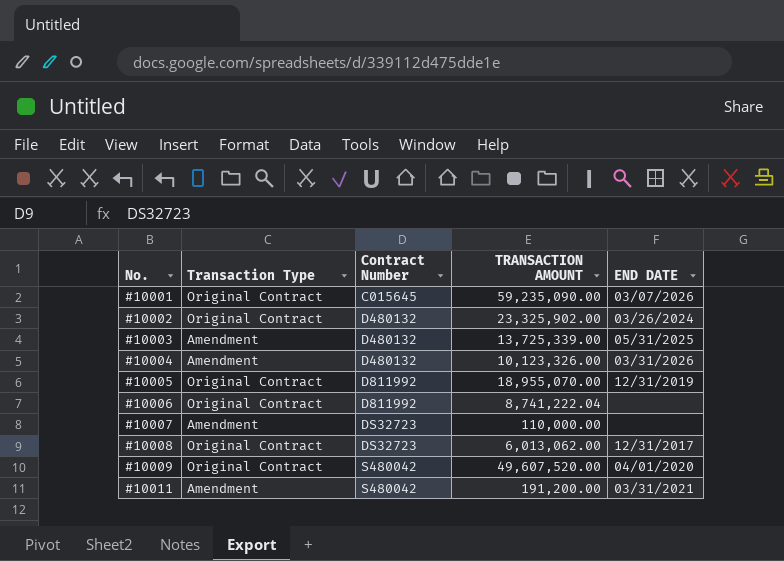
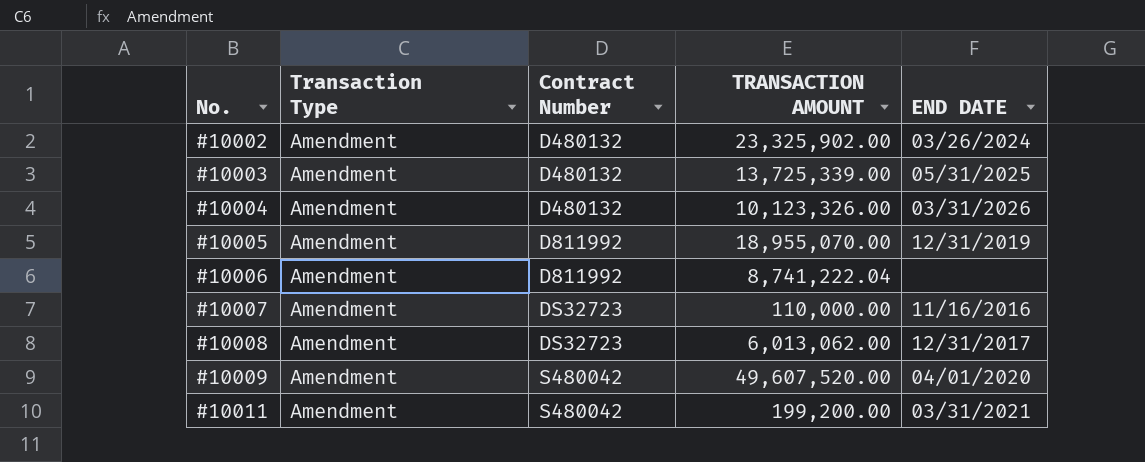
row #10001: Original Contract | C015645 | 59,235,090.00 | 03/07/2026 -> none
#10002 | Transaction Type: Original Contract -> Amendment
#10005 | Transaction Type: Original Contract -> Amendment
#10006 | Transaction Type: Original Contract -> Amendment
#10007 | END DATE: none -> 11/16/2016
#10008 | Transaction Type: Original Contract -> Amendment
#10009 | Transaction Type: Original Contract -> Amendment
#10011 | TRANSACTION AMOUNT: 191,200.00 -> 199,200.00

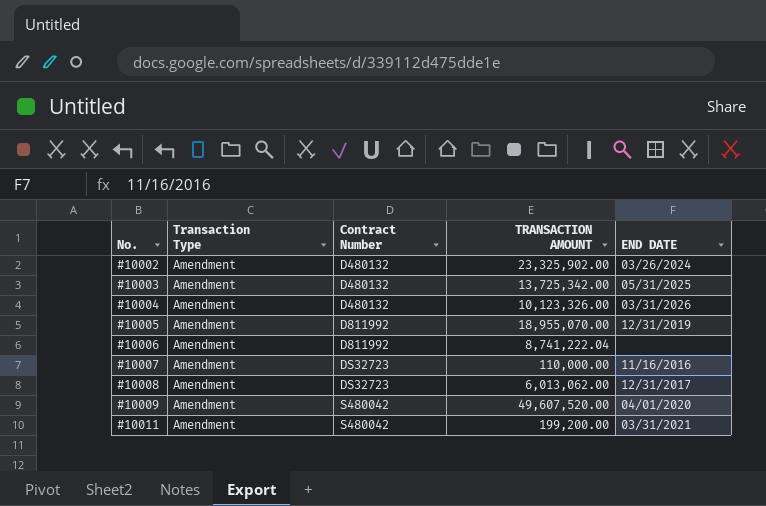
#10003 | TRANSACTION AMOUNT: 13,725,339.00 -> 13,725,342.00

